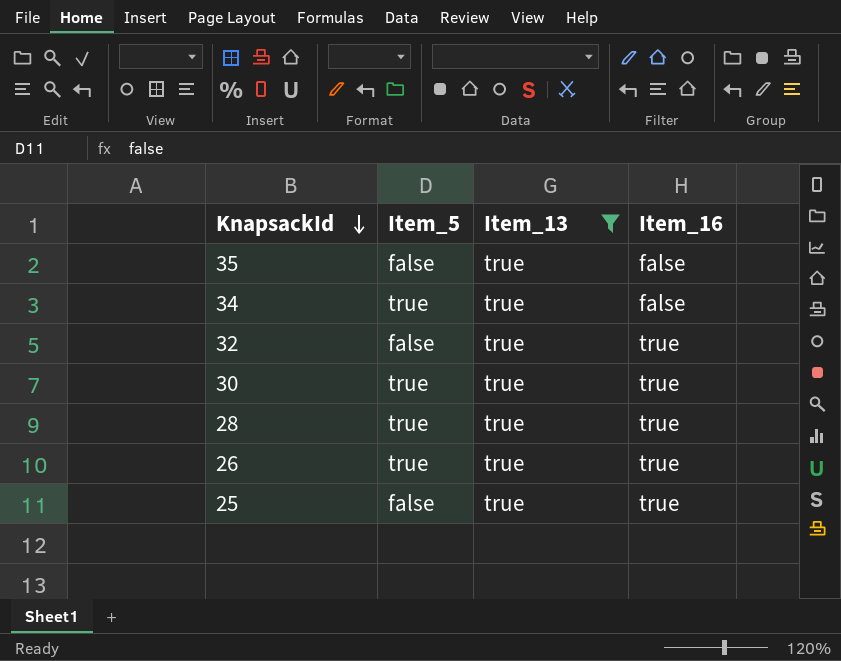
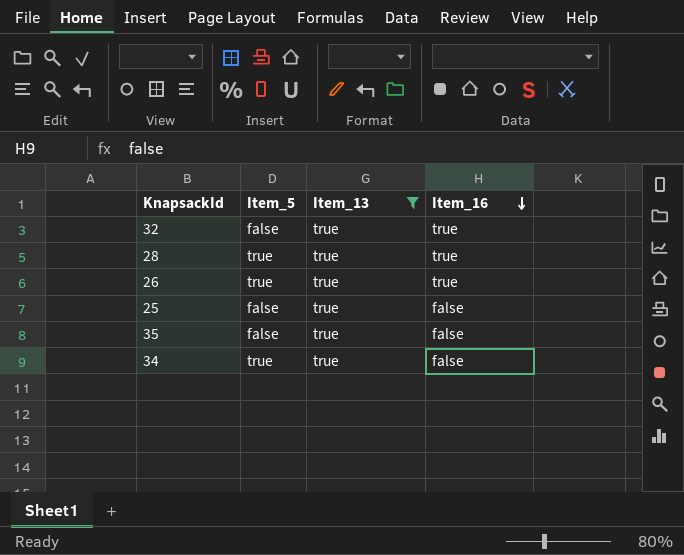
row order: KnapsackId descending -> Item_16 descending
row 30: true | true | true -> none
25 | Item_16: true -> false

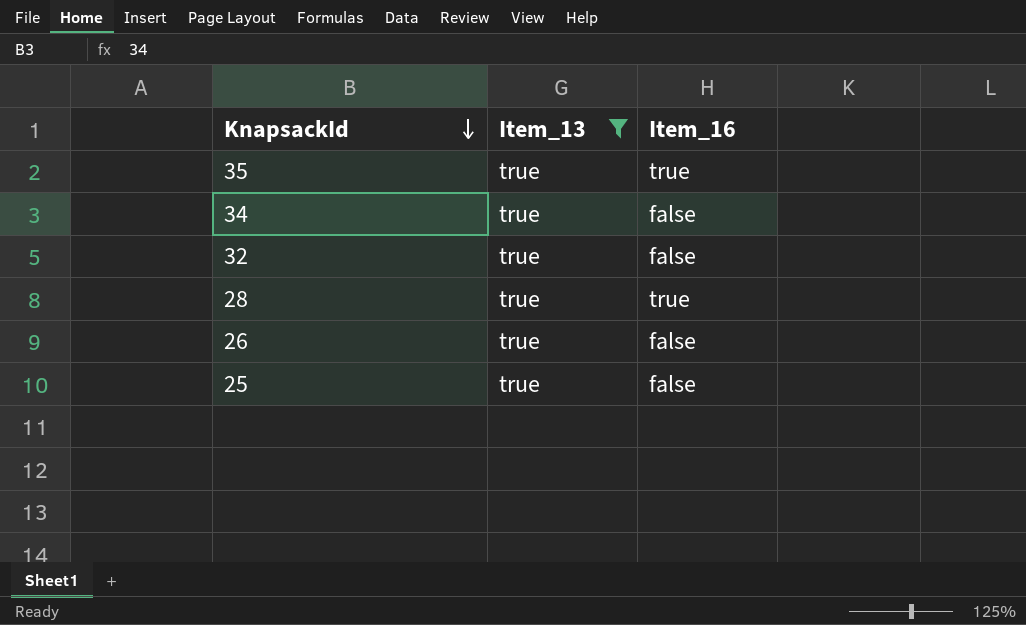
row order: Item_16 descending -> KnapsackId descending
column Item_5 | position: 2 -> none
35 | Item_16: false -> true
32 | Item_16: true -> false
26 | Item_16: true -> false

